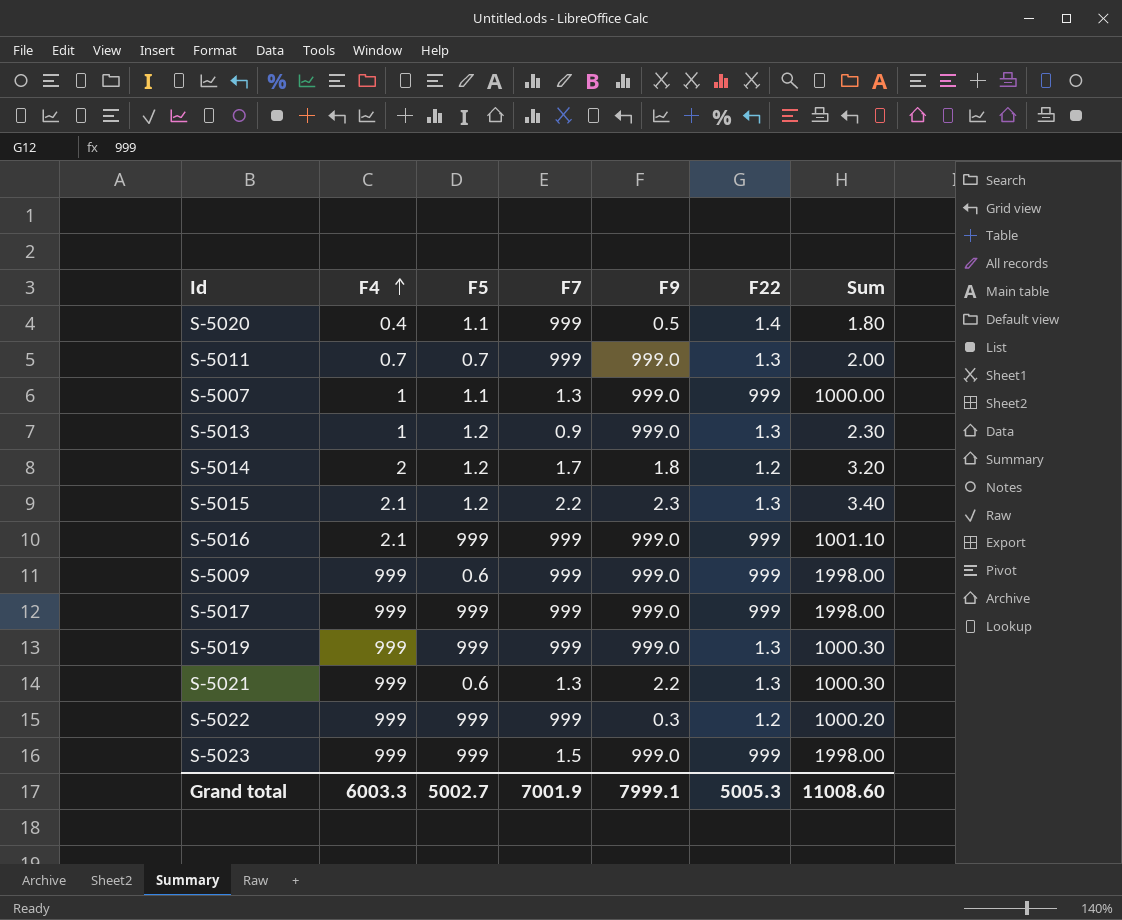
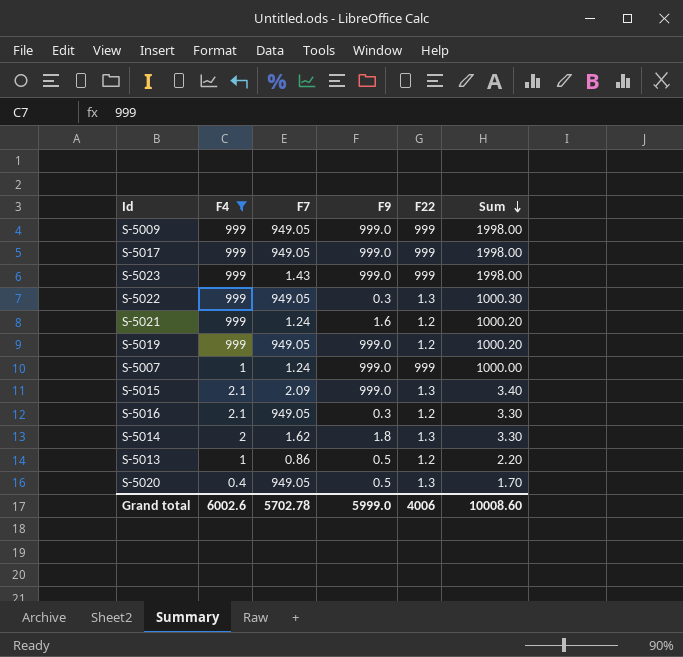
filter: none -> F4 != 0.7
row order: F4 ascending -> Sum descending
column F5 | position: 3 -> none
S-5009 | F7: 999 -> 949.05
S-5017 | F7: 999 -> 949.05
S-5023 | F7: 1.5 -> 1.43
S-5022 | F7: 999 -> 949.05
S-5022 | F22: 1.2 -> 1.3
S-5022 | Sum: 1000.20 -> 1000.30
S-5021 | F7: 1.3 -> 1.24
S-5021 | F9: 2.2 -> 1.6
S-5021 | F22: 1.3 -> 1.2
S-5021 | Sum: 1000.30 -> 1000.20
S-5019 | F7: 999 -> 949.05
S-5019 | F22: 1.3 -> 1.2
S-5019 | Sum: 1000.30 -> 1000.20
S-5007 | F7: 1.3 -> 1.24
S-5015 | F7: 2.2 -> 2.09
S-5015 | F9: 2.3 -> 999.0
S-5016 | F7: 999 -> 949.05
S-5016 | F9: 999.0 -> 0.3
S-5016 | F22: 999 -> 1.2
S-5016 | Sum: 1001.10 -> 3.30
S-5014 | F7: 1.7 -> 1.62
S-5014 | F22: 1.2 -> 1.3
S-5014 | Sum: 3.20 -> 3.30
S-5013 | F7: 0.9 -> 0.86
S-5013 | F9: 999.0 -> 0.5
S-5013 | F22: 1.3 -> 1.2
S-5013 | Sum: 2.30 -> 2.20
S-5020 | F7: 999 -> 949.05
S-5020 | F22: 1.4 -> 1.3
S-5020 | Sum: 1.80 -> 1.70
Grand total | F4: 6003.3 -> 6002.6
Grand total | F7: 7001.9 -> 5702.78
Grand total | F9: 7999.1 -> 5999.0
Grand total | F22: 5005.3 -> 4006
Grand total | Sum: 11008.60 -> 10008.60

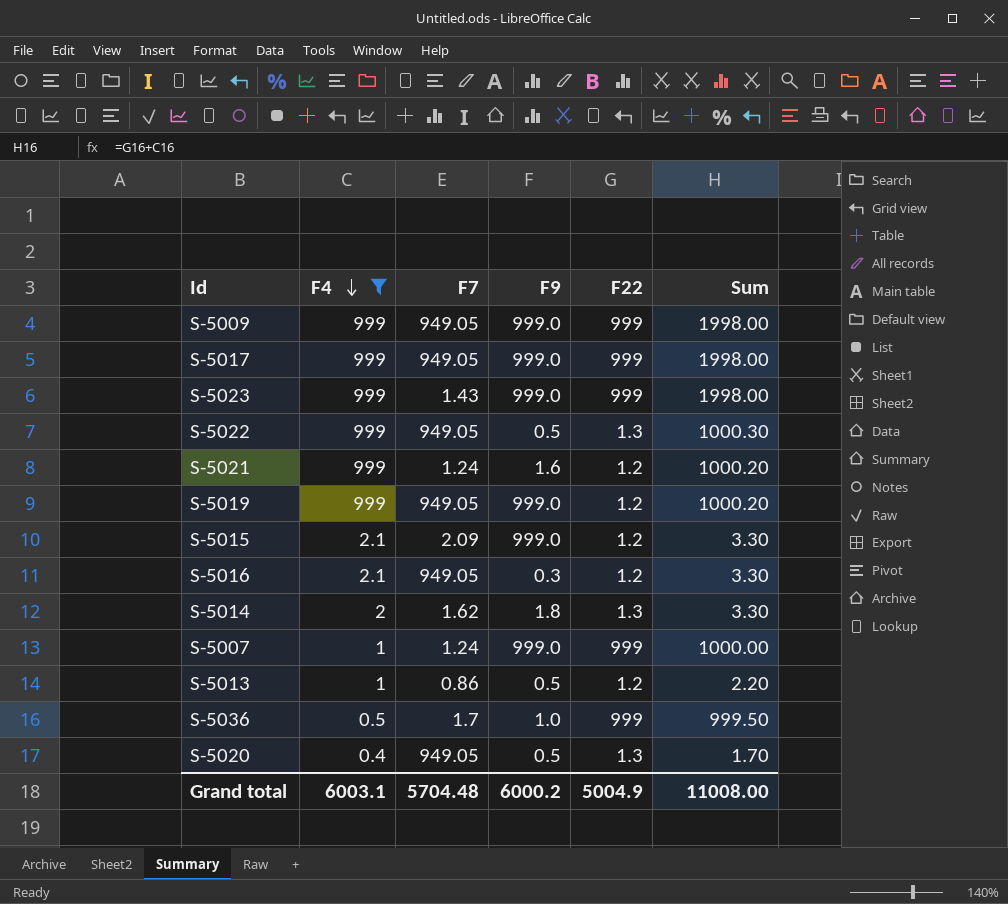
row order: Sum descending -> F4 descending
S-5022 | F9: 0.3 -> 0.5
S-5015 | F22: 1.3 -> 1.2
S-5015 | Sum: 3.40 -> 3.30
row S-5036: none -> 0.5 | 1.7 | 1.0 | 999 | 999.50
Grand total | F4: 6002.6 -> 6003.1
Grand total | F7: 5702.78 -> 5704.48
Grand total | F9: 5999.0 -> 6000.2
Grand total | F22: 4006 -> 5004.9
Grand total | Sum: 10008.60 -> 11008.00

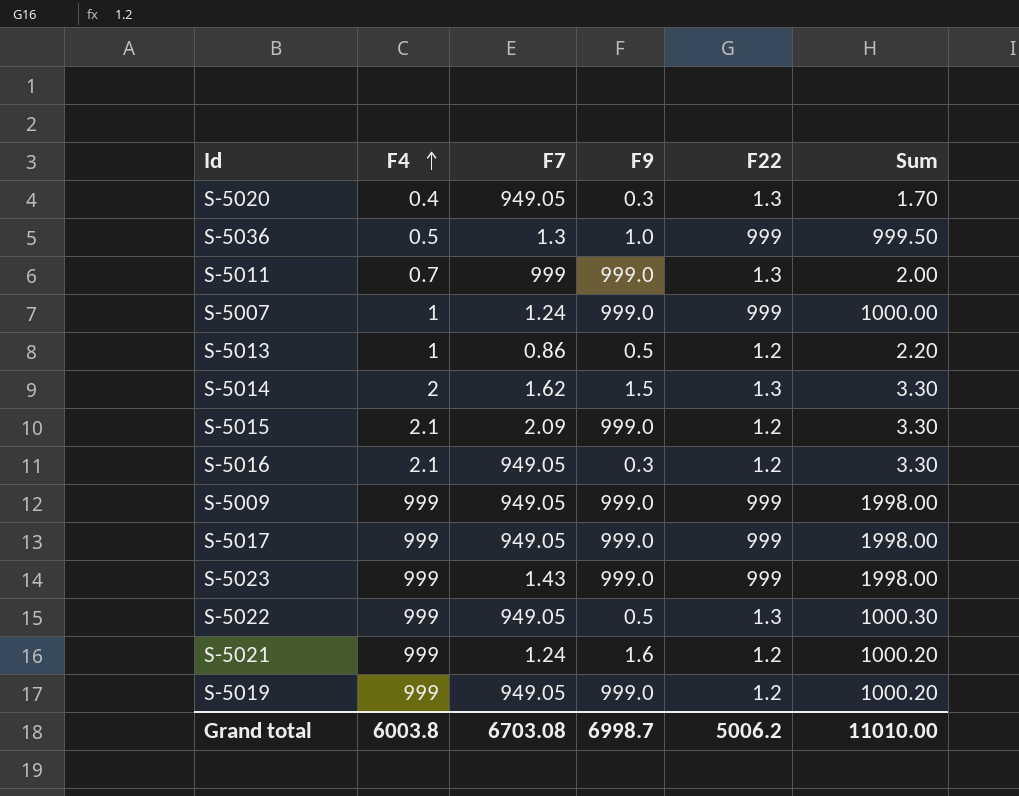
filter: F4 != 0.7 -> none
row order: F4 descending -> F4 ascending
S-5020 | F9: 0.5 -> 0.3
S-5036 | F7: 1.7 -> 1.3
S-5014 | F9: 1.8 -> 1.5
Grand total | F4: 6003.1 -> 6003.8
Grand total | F7: 5704.48 -> 6703.08
Grand total | F9: 6000.2 -> 6998.7
Grand total | F22: 5004.9 -> 5006.2
Grand total | Sum: 11008.00 -> 11010.00

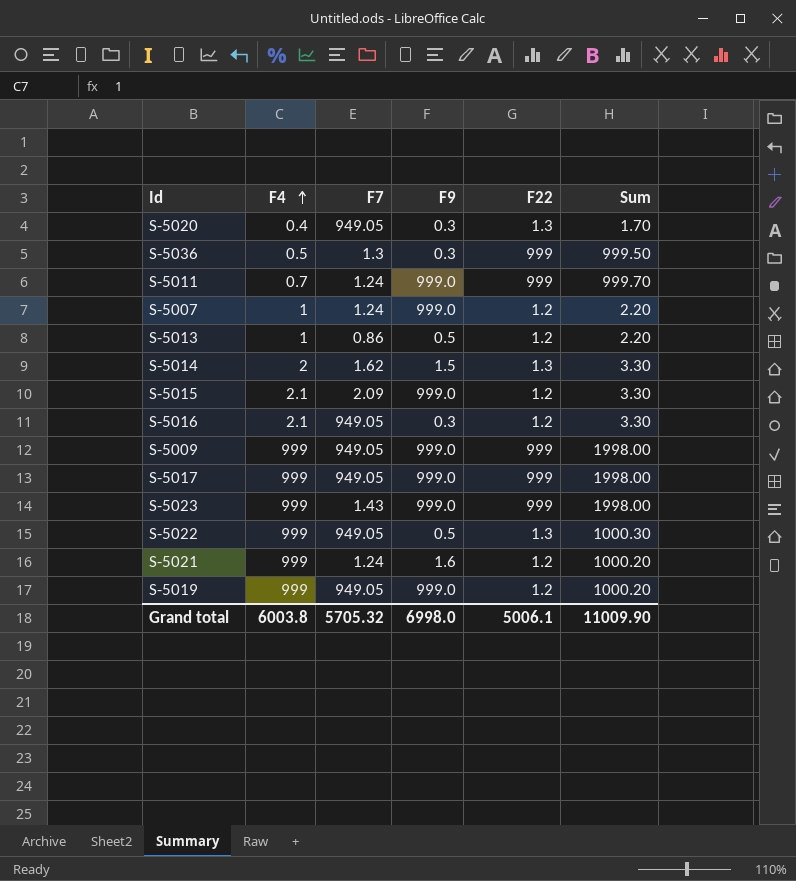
S-5036 | F9: 1.0 -> 0.3
S-5011 | F7: 999 -> 1.24
S-5011 | F22: 1.3 -> 999
S-5011 | Sum: 2.00 -> 999.70
S-5007 | F22: 999 -> 1.2
S-5007 | Sum: 1000.00 -> 2.20
Grand total | F7: 6703.08 -> 5705.32
Grand total | F9: 6998.7 -> 6998.0
Grand total | F22: 5006.2 -> 5006.1
Grand total | Sum: 11010.00 -> 11009.90

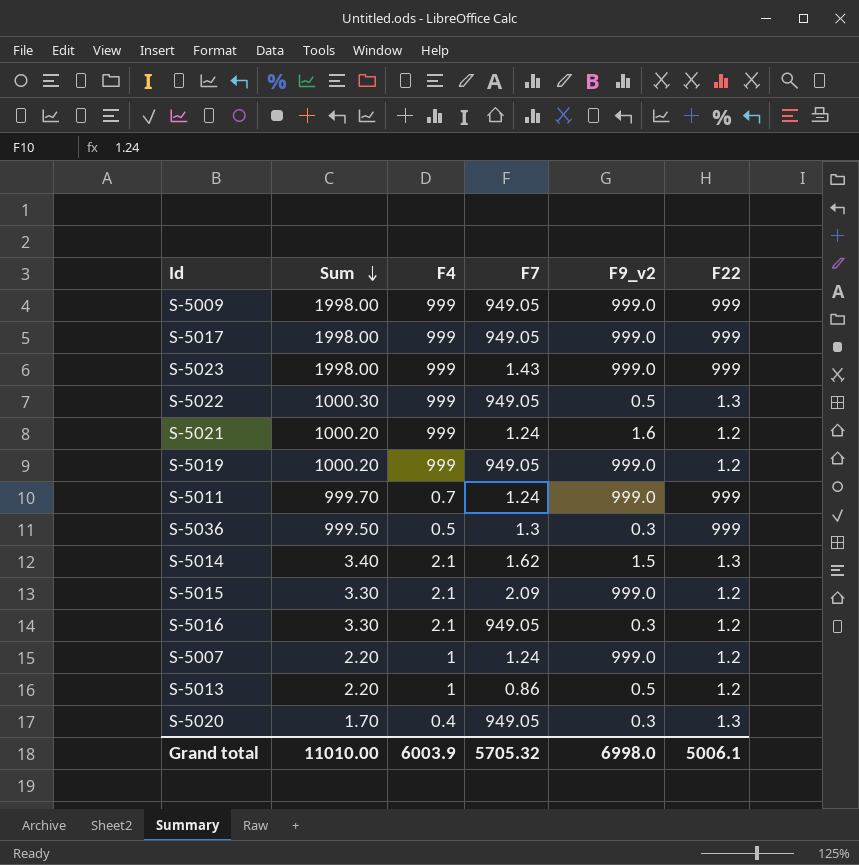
row order: F4 ascending -> Sum descending
column Sum | position: 6 -> 2
column name: F9 -> F9_v2
S-5014 | Sum: 3.30 -> 3.40
S-5014 | F4: 2 -> 2.1
Grand total | Sum: 11009.90 -> 11010.00
Grand total | F4: 6003.8 -> 6003.9

